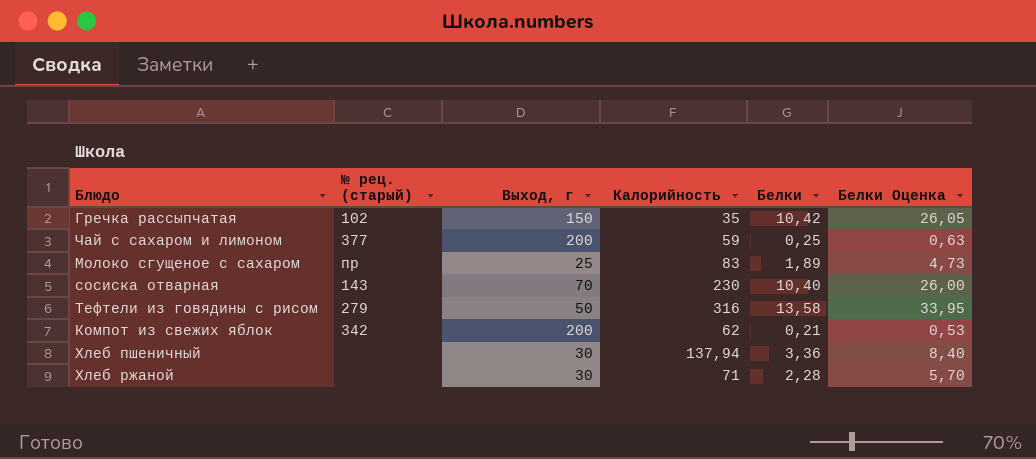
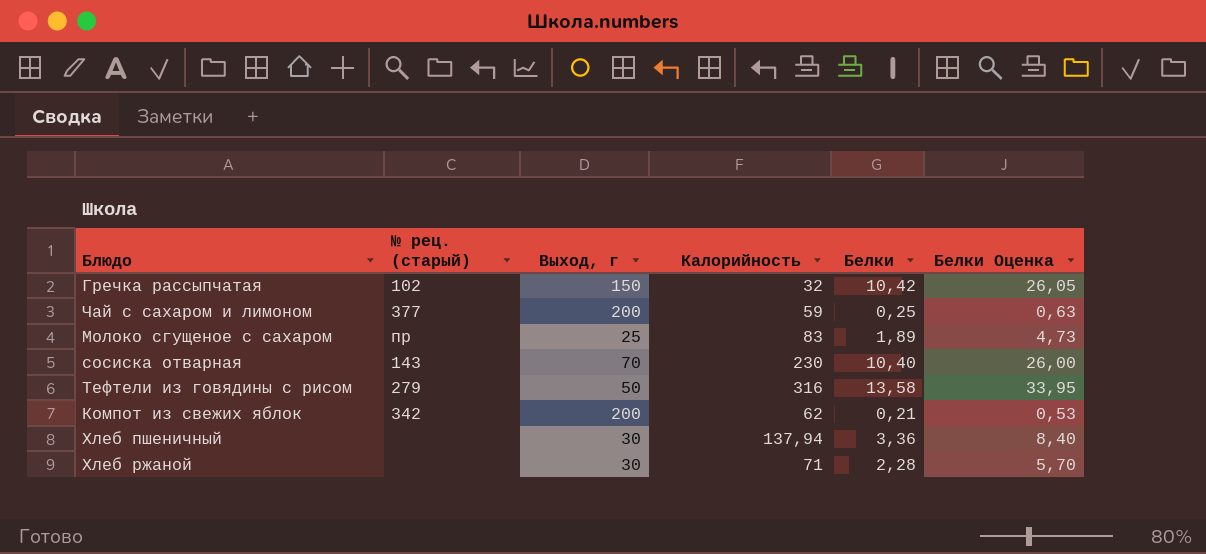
Гречка рассыпчатая | Калорийность: 35 -> 32

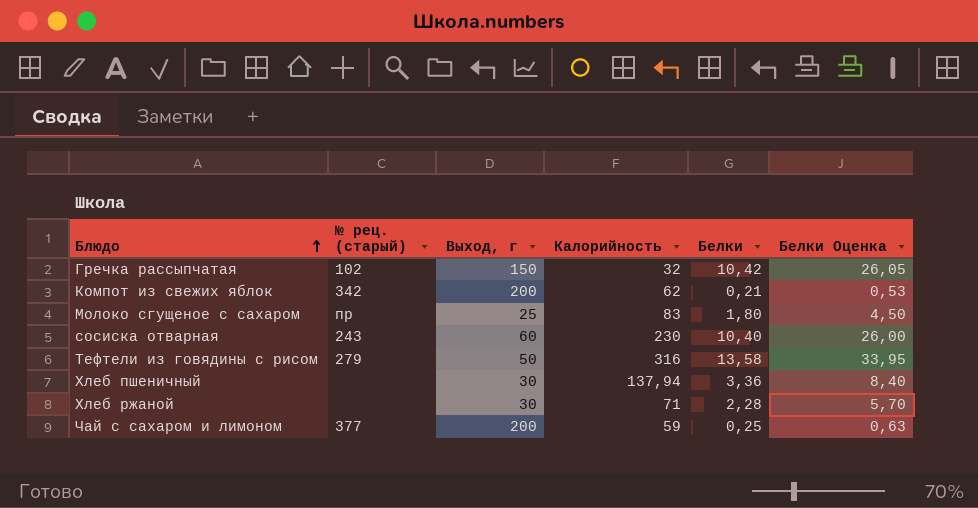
row order: none -> Блюдо ascending
Молоко сгущеное с сахаром | Белки: 1,89 -> 1,80
Молоко сгущеное с сахаром | Белки Оценка: 4,73 -> 4,50
сосиска отварная | № рец. (старый): 143 -> 243
сосиска отварная | Выход, г: 70 -> 60

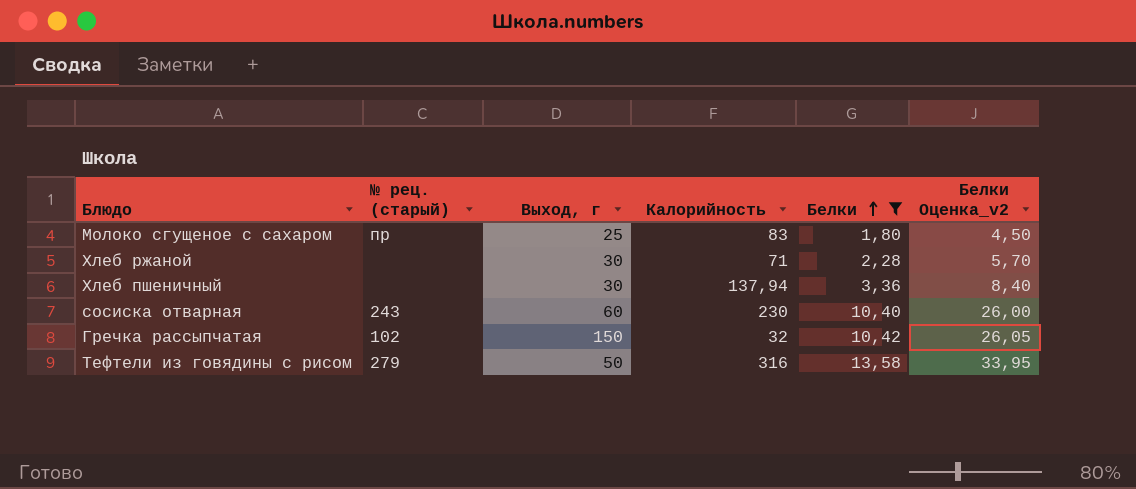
filter: none -> Белки >= 1,80
row order: Блюдо ascending -> Белки ascending
column name: Белки Оценка -> Белки Оценка_v2

